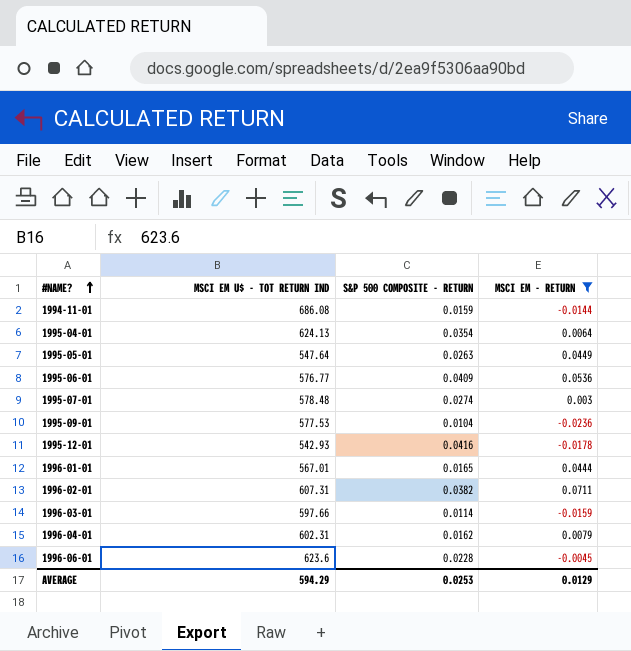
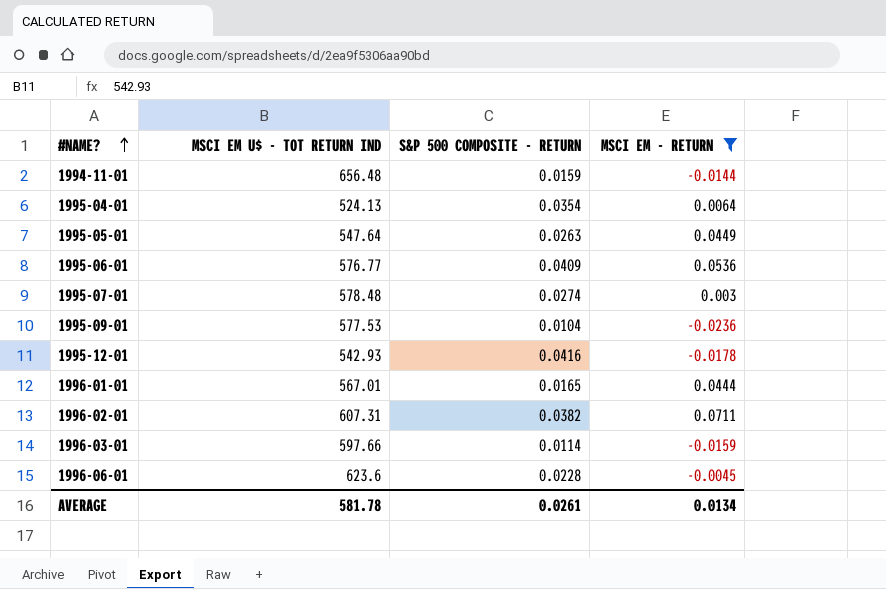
row 1996-04-01: 602.31 | 0.0162 | 0.0079 -> none
1994-11-01 | MSCI EM U$ - TOT RETURN IND: 686.08 -> 656.48
1995-04-01 | MSCI EM U$ - TOT RETURN IND: 624.13 -> 524.13
AVERAGE | MSCI EM U$ - TOT RETURN IND: 594.29 -> 581.78
AVERAGE | S&P 500 COMPOSITE - RETURN: 0.0253 -> 0.0261
AVERAGE | MSCI EM - RETURN: 0.0129 -> 0.0134

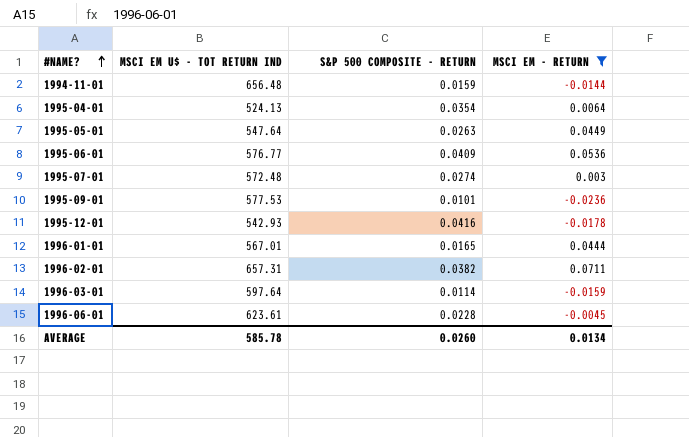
1995-07-01 | MSCI EM U$ - TOT RETURN IND: 578.48 -> 572.48
1995-09-01 | S&P 500 COMPOSITE - RETURN: 0.0104 -> 0.0101
1996-02-01 | MSCI EM U$ - TOT RETURN IND: 607.31 -> 657.31
1996-03-01 | MSCI EM U$ - TOT RETURN IND: 597.66 -> 597.64
1996-06-01 | MSCI EM U$ - TOT RETURN IND: 623.6 -> 623.61
AVERAGE | MSCI EM U$ - TOT RETURN IND: 581.78 -> 585.78
AVERAGE | S&P 500 COMPOSITE - RETURN: 0.0261 -> 0.0260

